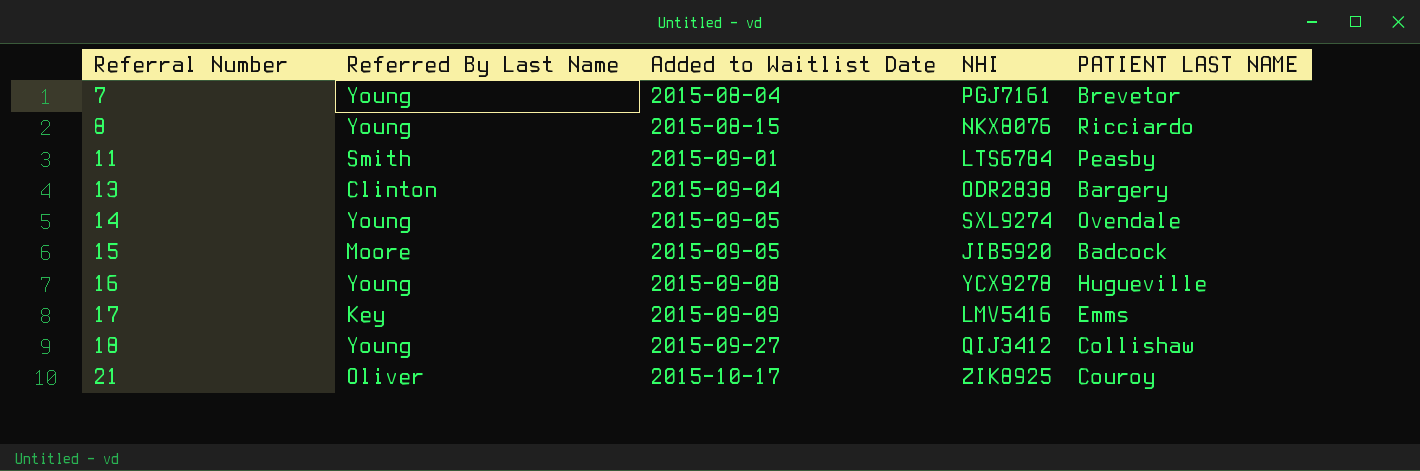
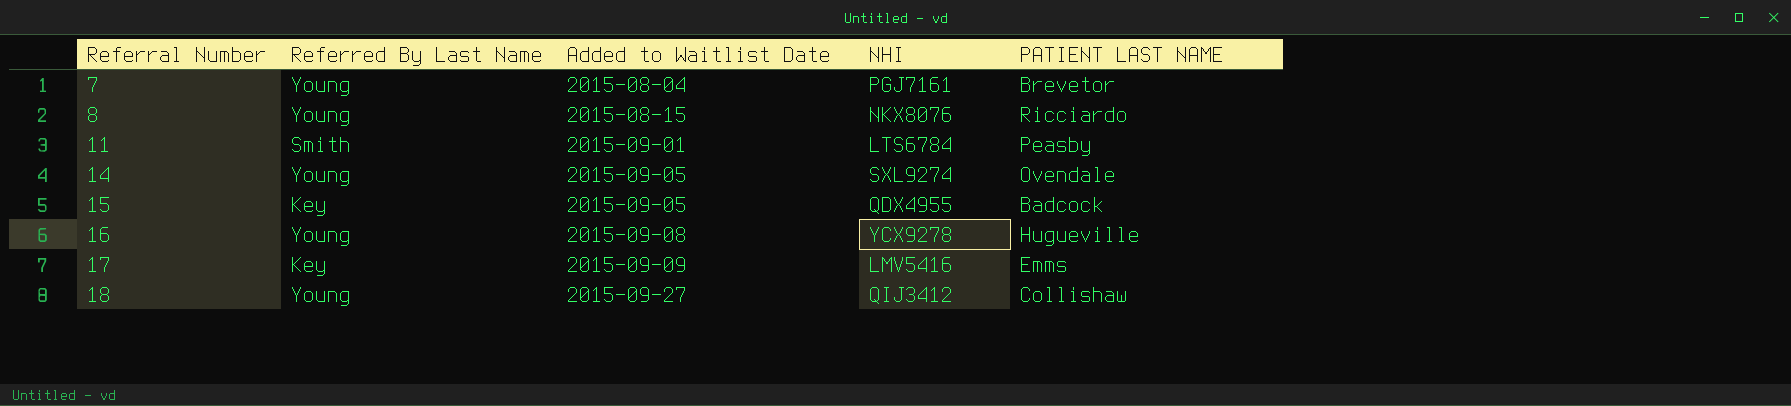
row 13: Clinton | 2015-09-04 | ODR2838 | Bargery -> none
row 21: Oliver | 2015-10-17 | ZIK8925 | Couroy -> none
15 | Referred By Last Name: Moore -> Key
15 | NHI: JIB5920 -> QDX4955

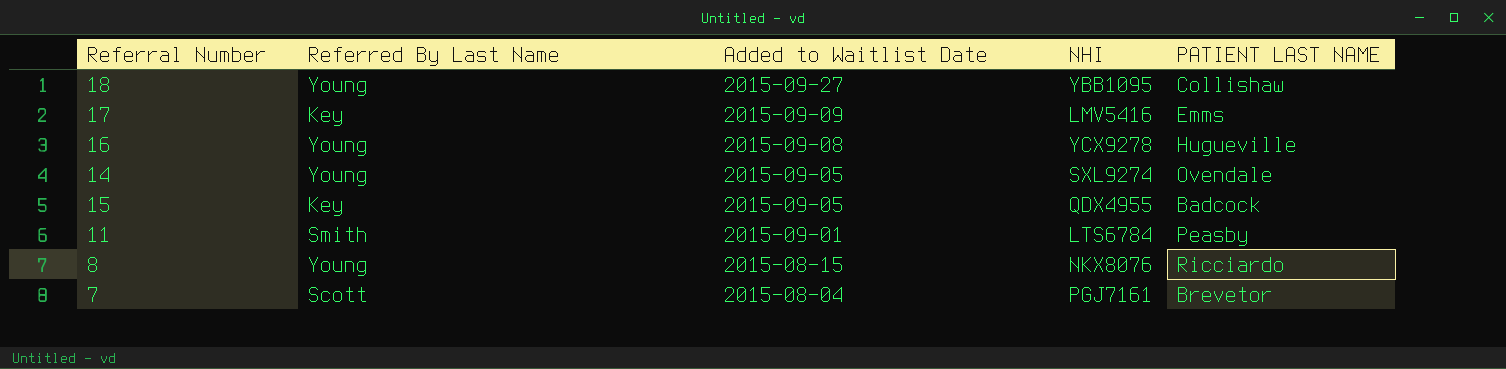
row order: Referral Number ascending -> Added to Waitlist Date descending
18 | NHI: QIJ3412 -> YBB1095
7 | Referred By Last Name: Young -> Scott

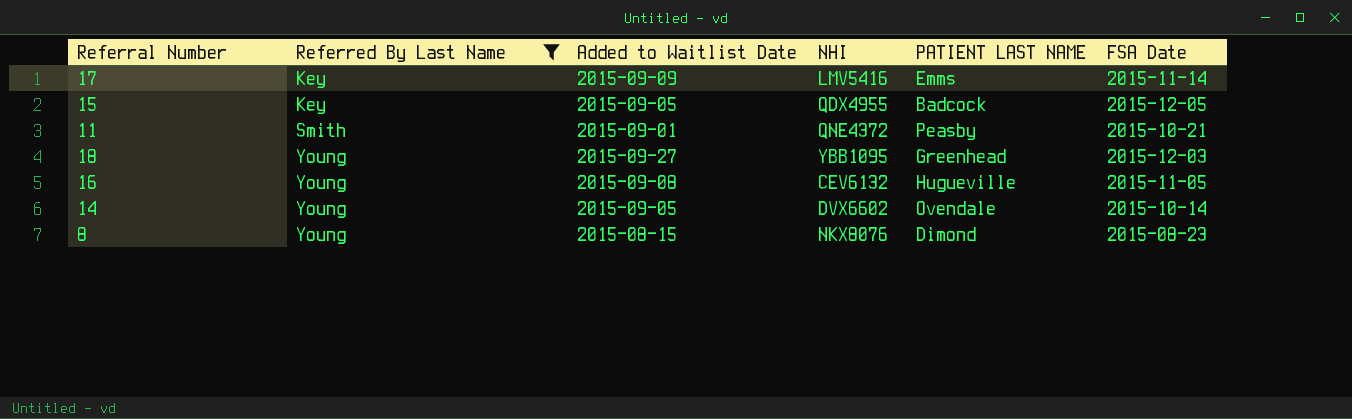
filter: none -> Referred By Last Name != Scott
row order: Added to Waitlist Date descending -> Referred By Last Name ascending
column FSA Date | position: none -> 6
11 | NHI: LTS6784 -> QNE4372
18 | PATIENT LAST NAME: Collishaw -> Greenhead
16 | NHI: YCX9278 -> CEV6132
14 | NHI: SXL9274 -> DVX6602
8 | PATIENT LAST NAME: Ricciardo -> Dimond

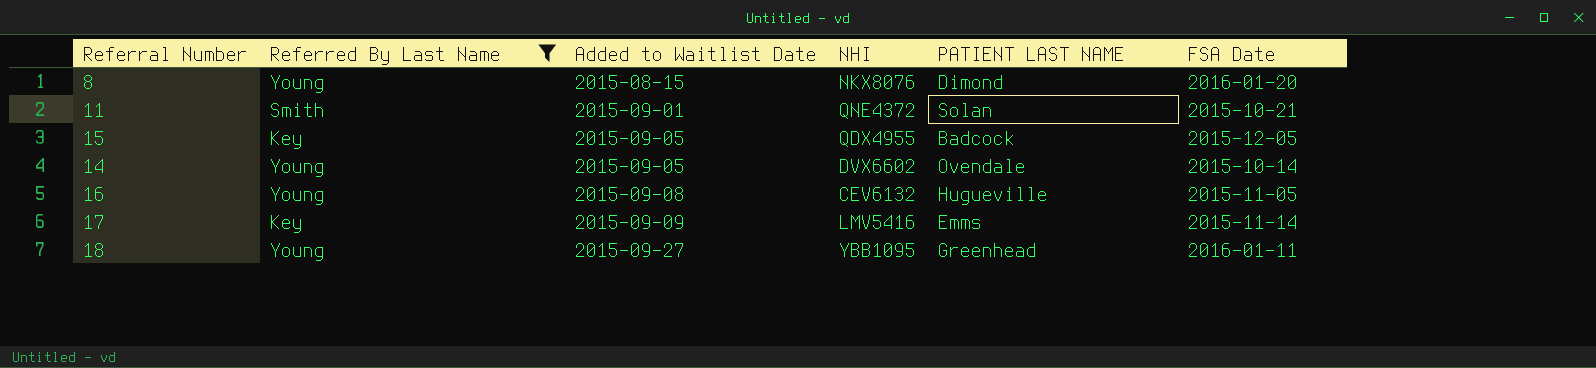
row order: Referred By Last Name ascending -> Added to Waitlist Date ascending
8 | FSA Date: 2015-08-23 -> 2016-01-20
11 | PATIENT LAST NAME: Peasby -> Solan
18 | FSA Date: 2015-12-03 -> 2016-01-11

